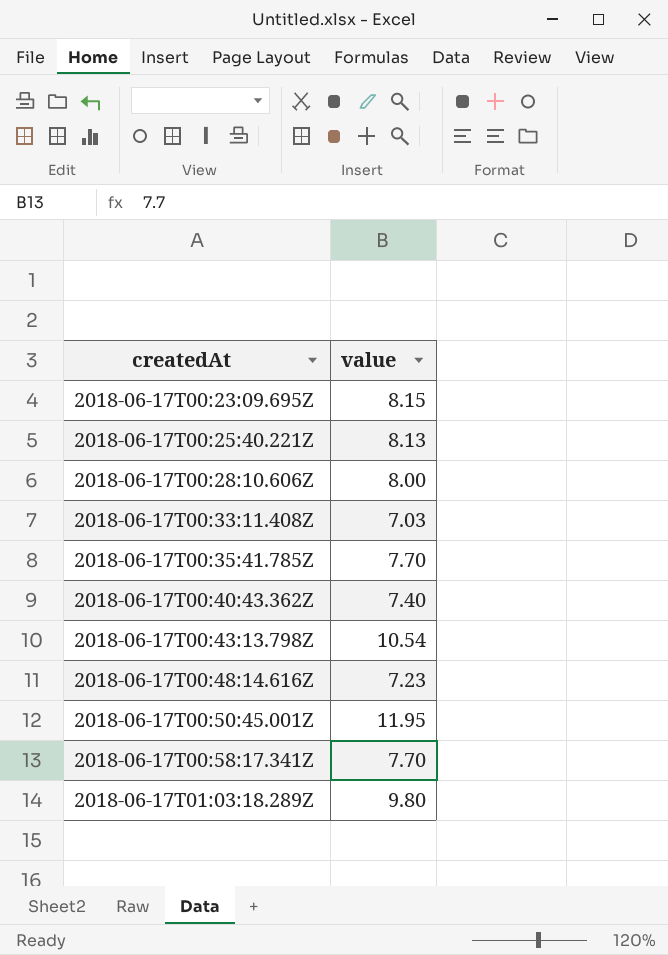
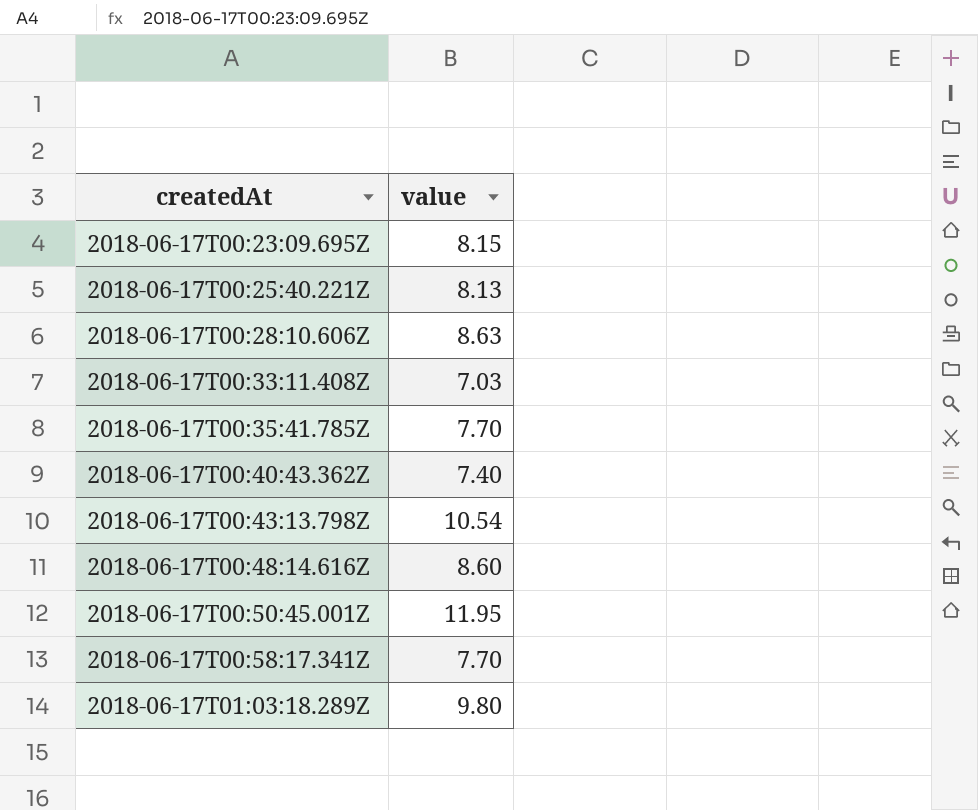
2018-06-17T00:28:10.606Z | value: 8.00 -> 8.63
2018-06-17T00:48:14.616Z | value: 7.23 -> 8.60

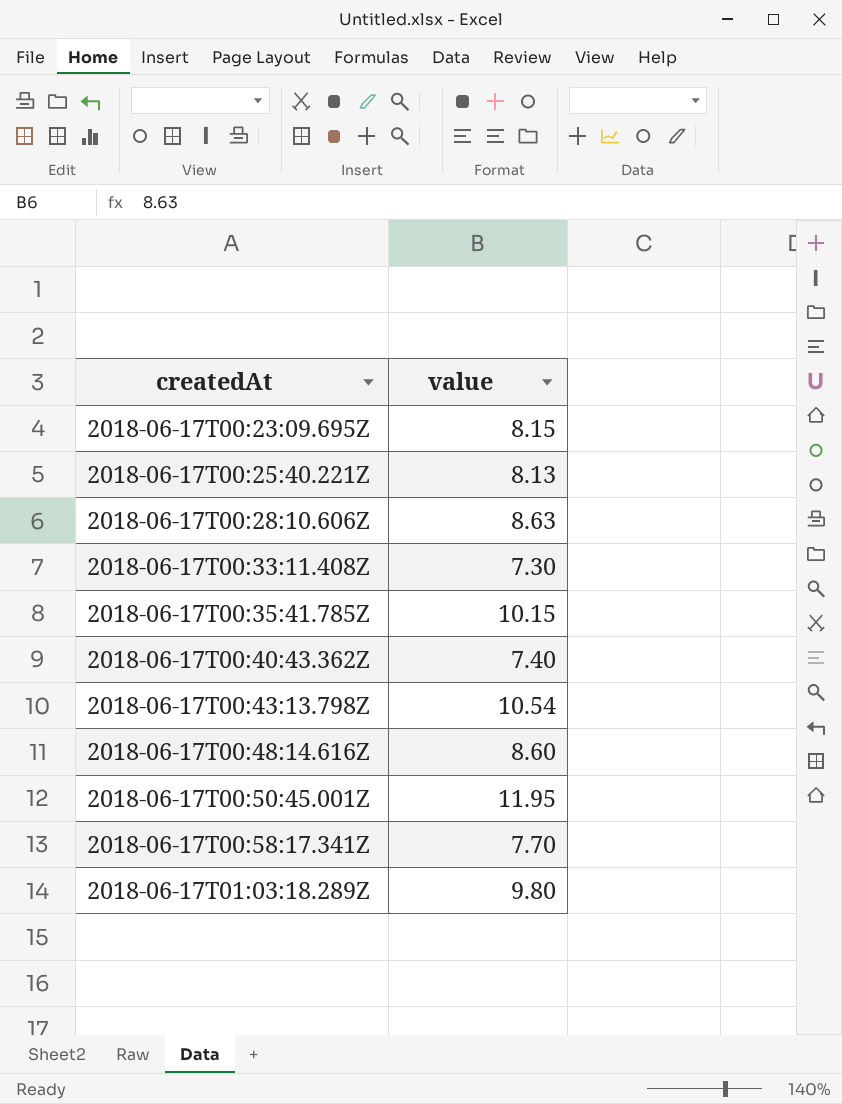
2018-06-17T00:33:11.408Z | value: 7.03 -> 7.30
2018-06-17T00:35:41.785Z | value: 7.70 -> 10.15

